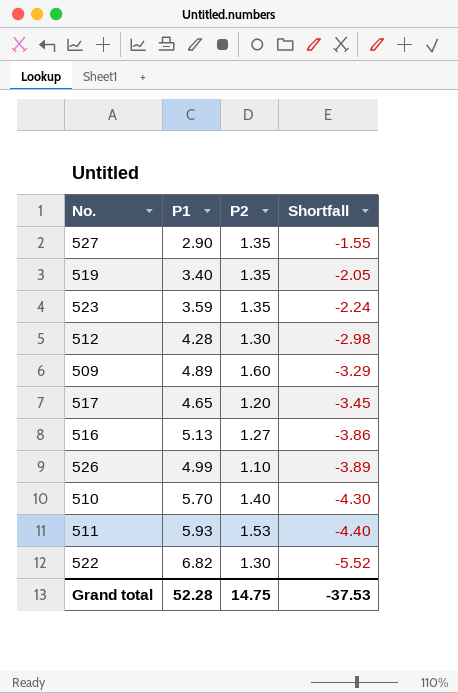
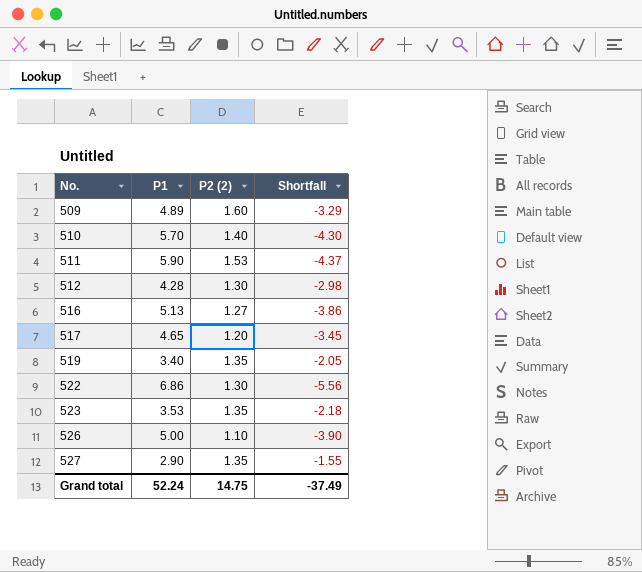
row order: Shortfall descending -> No. ascending
column name: P2 -> P2 (2)
511 | P1: 5.93 -> 5.90
511 | Shortfall: -4.40 -> -4.37
522 | P1: 6.82 -> 6.86
522 | Shortfall: -5.52 -> -5.56
523 | P1: 3.59 -> 3.53
523 | Shortfall: -2.24 -> -2.18
526 | P1: 4.99 -> 5.00
526 | Shortfall: -3.89 -> -3.90
Grand total | P1: 52.28 -> 52.24
Grand total | Shortfall: -37.53 -> -37.49

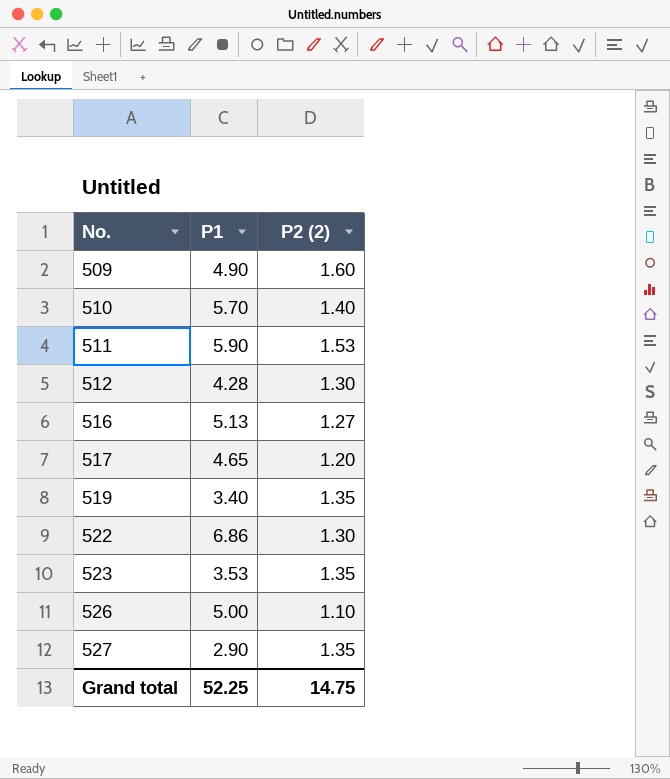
column Shortfall | formula: [P2 (2)] - [P1] -> none
509 | P1: 4.89 -> 4.90
Grand total | P1: 52.24 -> 52.25

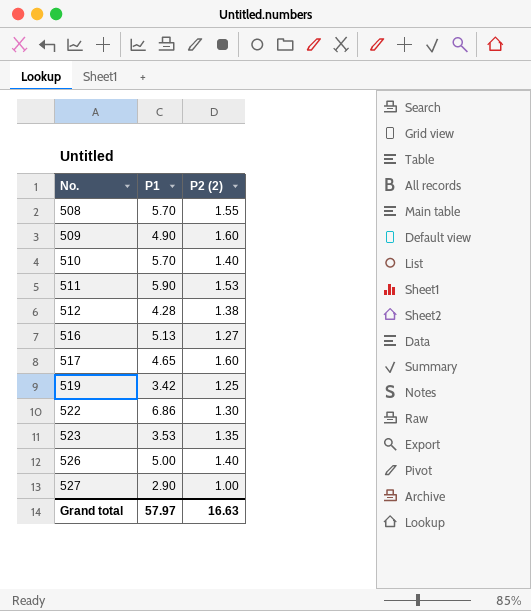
row 508: none -> 5.70 | 1.55
512 | P2 (2): 1.30 -> 1.38
517 | P2 (2): 1.20 -> 1.60
519 | P1: 3.40 -> 3.42
519 | P2 (2): 1.35 -> 1.25
526 | P2 (2): 1.10 -> 1.40
527 | P2 (2): 1.35 -> 1.00
Grand total | P1: 52.25 -> 57.97
Grand total | P2 (2): 14.75 -> 16.63

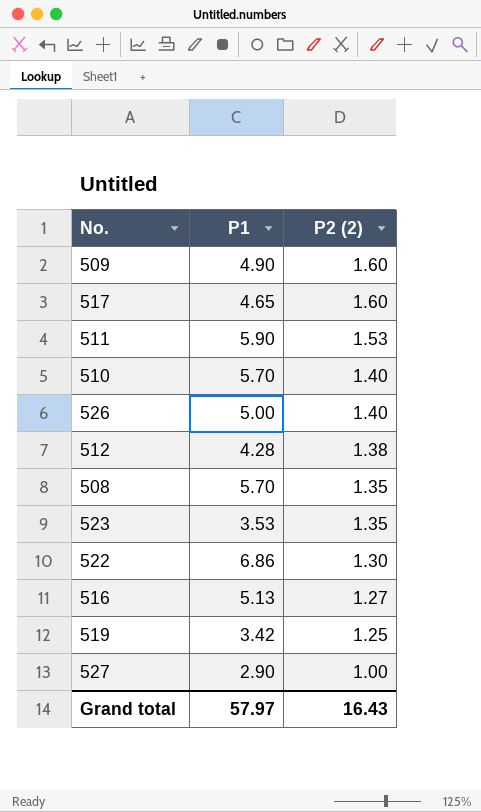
row order: No. ascending -> P2 (2) descending
508 | P2 (2): 1.55 -> 1.35
Grand total | P2 (2): 16.63 -> 16.43

